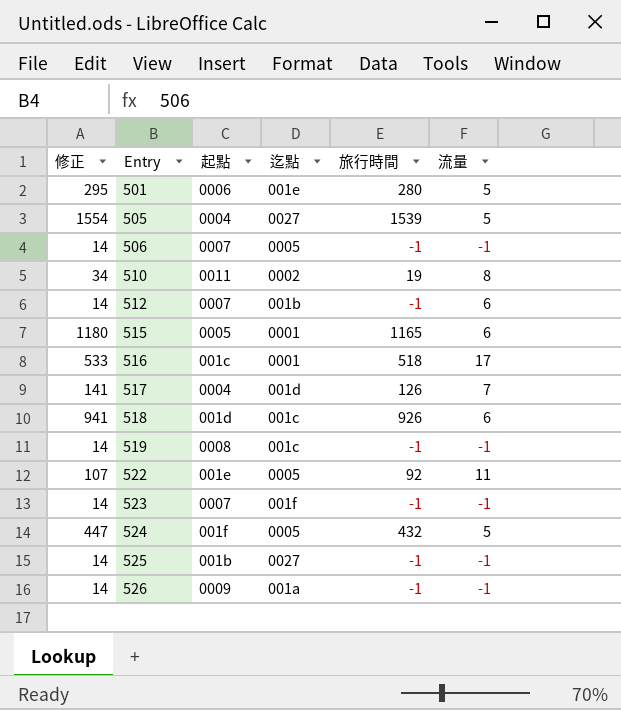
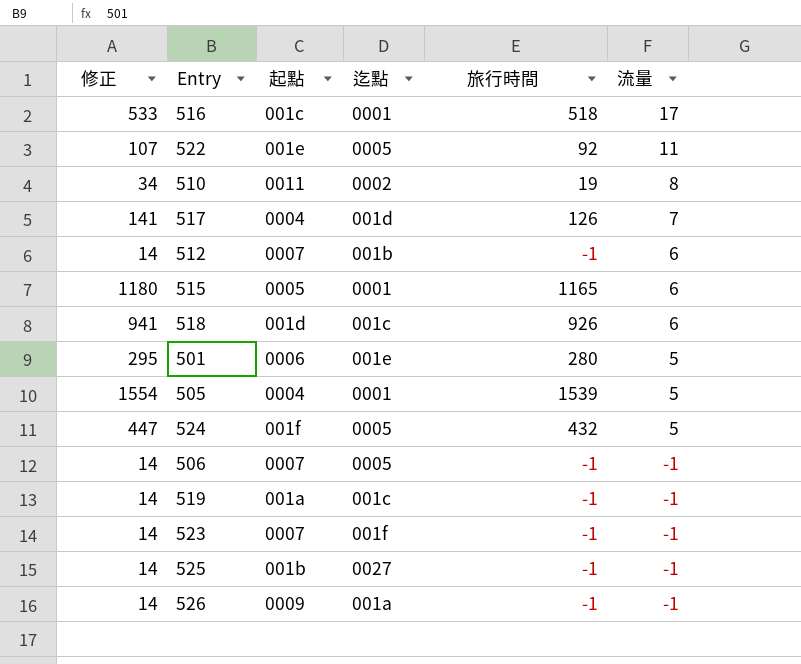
row order: Entry ascending -> 流量 descending
505 | 迄點: 0027 -> 0001
519 | 起點: 0008 -> 001a

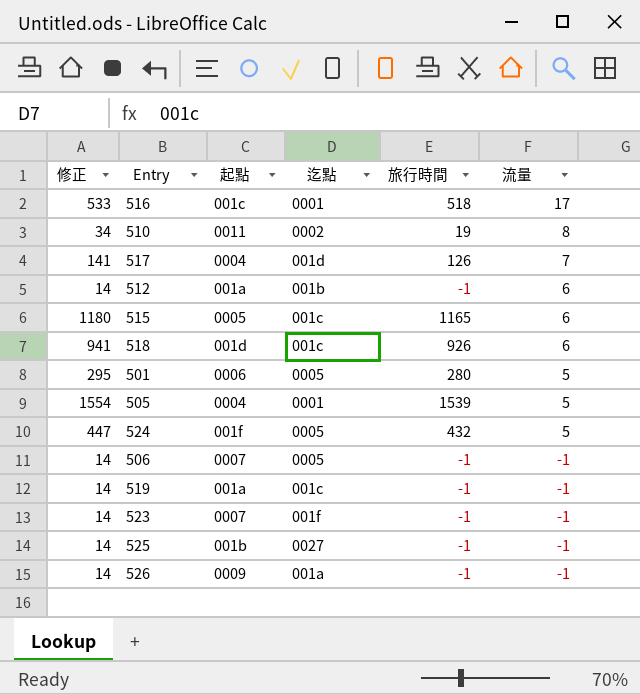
row 522: 107 | 001e | 0005 | 92 | 11 -> none
512 | 起點: 0007 -> 001a
515 | 迄點: 0001 -> 001c
501 | 迄點: 001e -> 0005

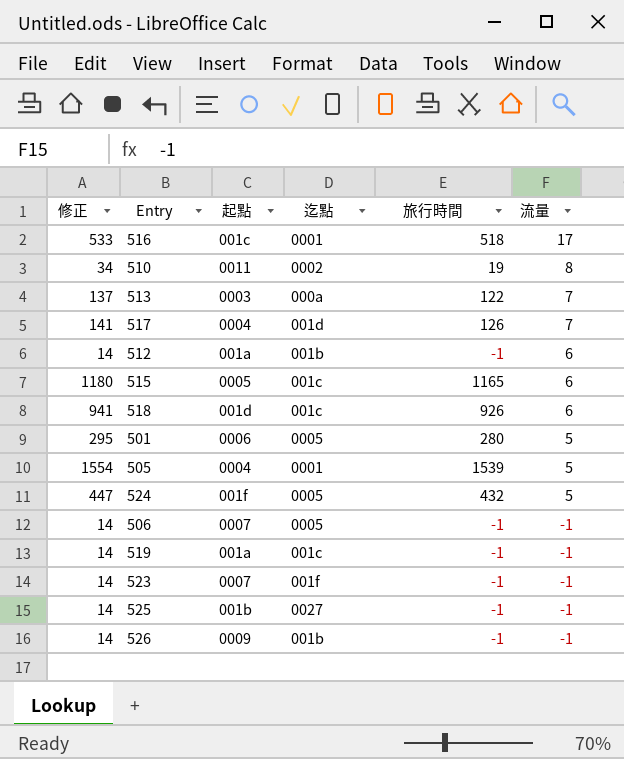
row 513: none -> 137 | 0003 | 000a | 122 | 7
526 | 迄點: 001a -> 001b

